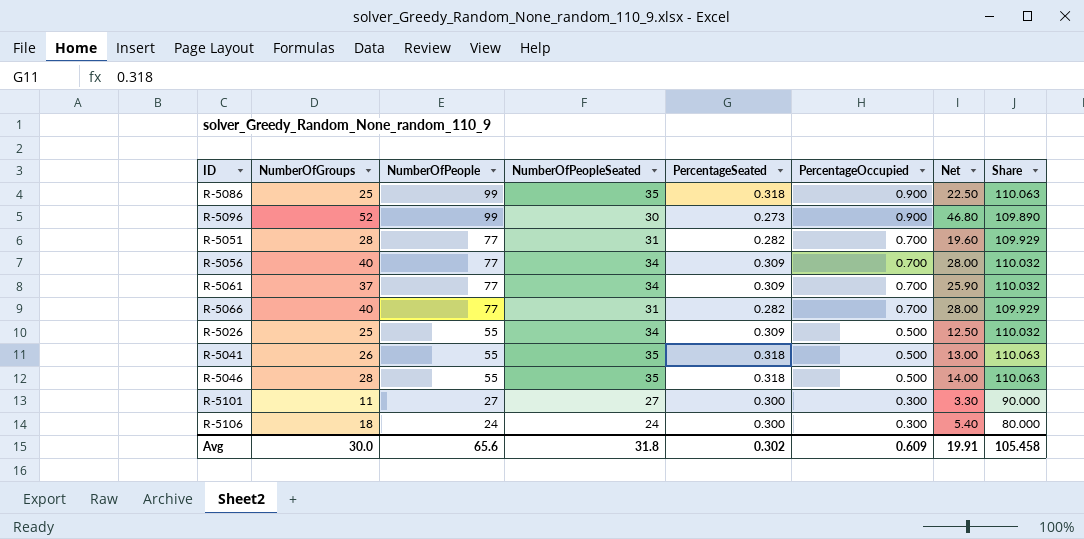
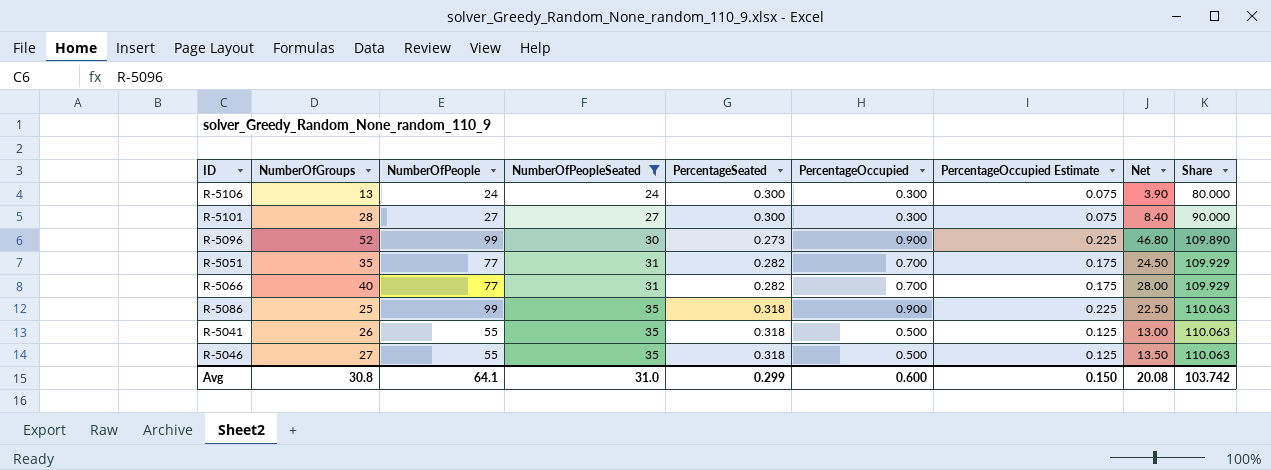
filter: none -> NumberOfPeopleSeated != 34
row order: NumberOfPeople descending -> NumberOfPeopleSeated ascending
column PercentageOccupied Estimate | formula: none -> [PercentageOccupied] * 0.25
R-5106 | NumberOfGroups: 18 -> 13
R-5106 | Net: 5.40 -> 3.90
R-5101 | NumberOfGroups: 11 -> 28
R-5101 | Net: 3.30 -> 8.40
R-5051 | NumberOfGroups: 28 -> 35
R-5051 | Net: 19.60 -> 24.50
R-5046 | NumberOfGroups: 28 -> 27
R-5046 | Net: 14.00 -> 13.50
Avg | NumberOfGroups: 30.0 -> 30.8
Avg | NumberOfPeople: 65.6 -> 64.1
Avg | NumberOfPeopleSeated: 31.8 -> 31.0
Avg | PercentageSeated: 0.302 -> 0.299
Avg | PercentageOccupied: 0.609 -> 0.600
Avg | Net: 19.91 -> 20.08
Avg | Share: 105.458 -> 103.742

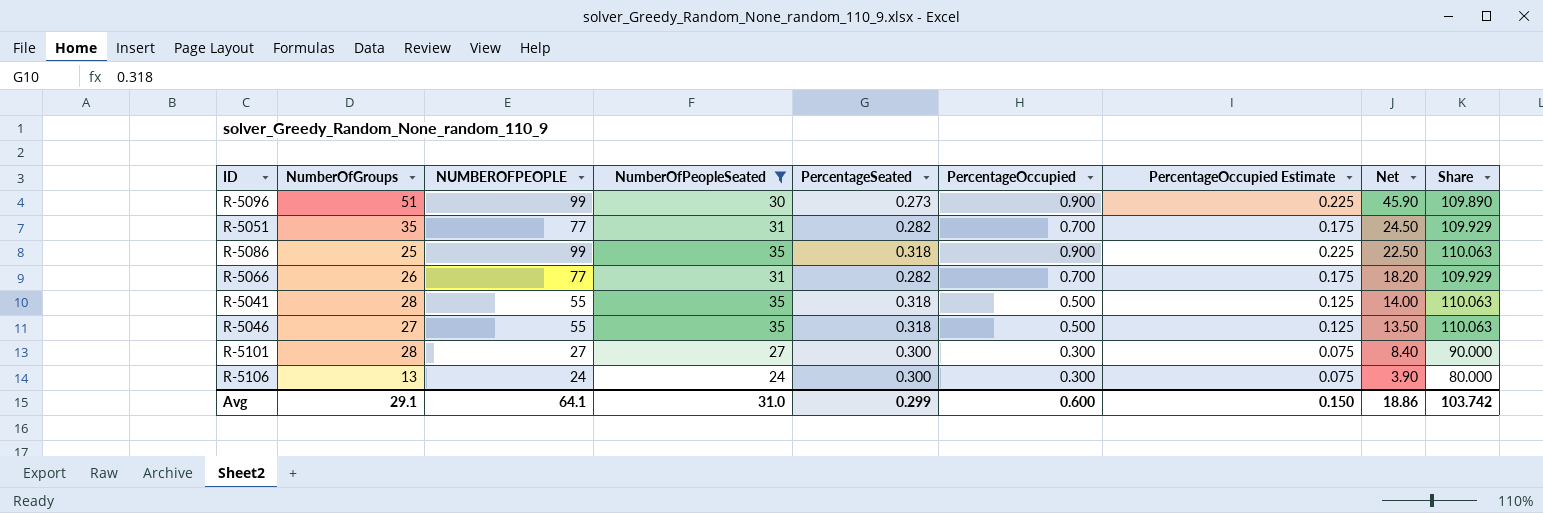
row order: NumberOfPeopleSeated ascending -> Net descending
column name: NumberOfPeople -> NUMBEROFPEOPLE
R-5096 | NumberOfGroups: 52 -> 51
R-5096 | Net: 46.80 -> 45.90
R-5066 | NumberOfGroups: 40 -> 26
R-5066 | Net: 28.00 -> 18.20
R-5041 | NumberOfGroups: 26 -> 28
R-5041 | Net: 13.00 -> 14.00
Avg | NumberOfGroups: 30.8 -> 29.1
Avg | Net: 20.08 -> 18.86

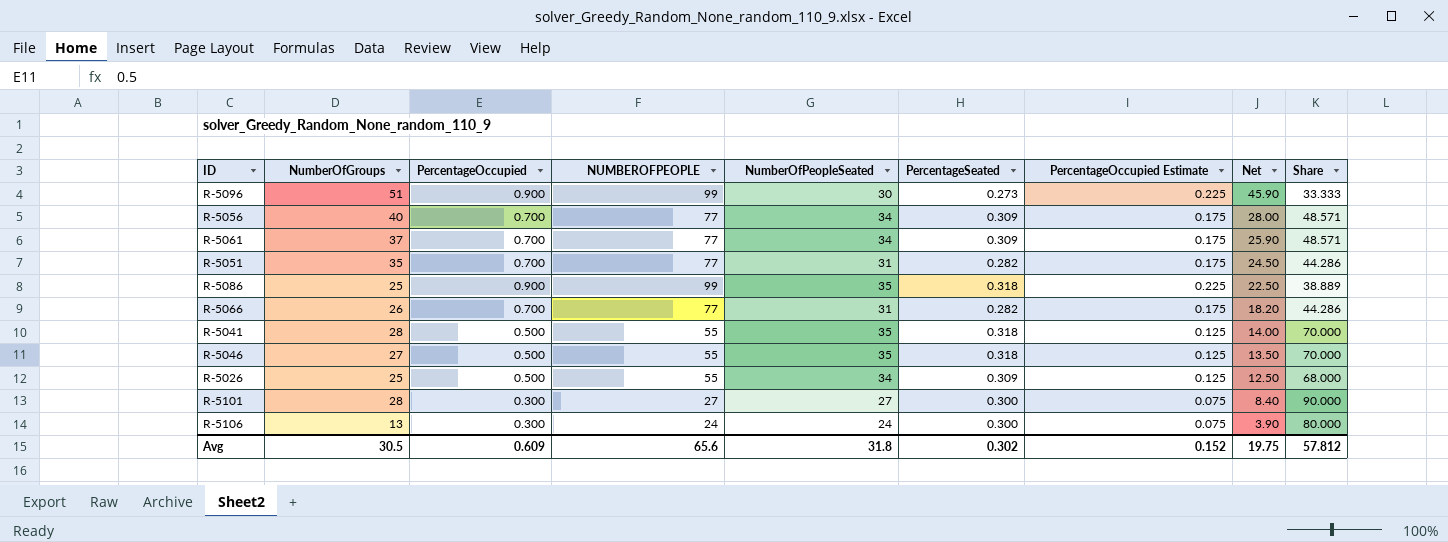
filter: NumberOfPeopleSeated != 34 -> none
column PercentageOccupied | position: 6 -> 3
column Share | formula: [NumberOfPeopleSeated] / [PercentageSeated] -> [NumberOfPeopleSeated] / [PercentageOccupied]
Avg | NumberOfGroups: 29.1 -> 30.5
Avg | PercentageOccupied: 0.600 -> 0.609
Avg | NUMBEROFPEOPLE: 64.1 -> 65.6
Avg | NumberOfPeopleSeated: 31.0 -> 31.8
Avg | PercentageSeated: 0.299 -> 0.302
Avg | PercentageOccupied Estimate: 0.150 -> 0.152
Avg | Net: 18.86 -> 19.75
Avg | Share: 103.742 -> 57.812

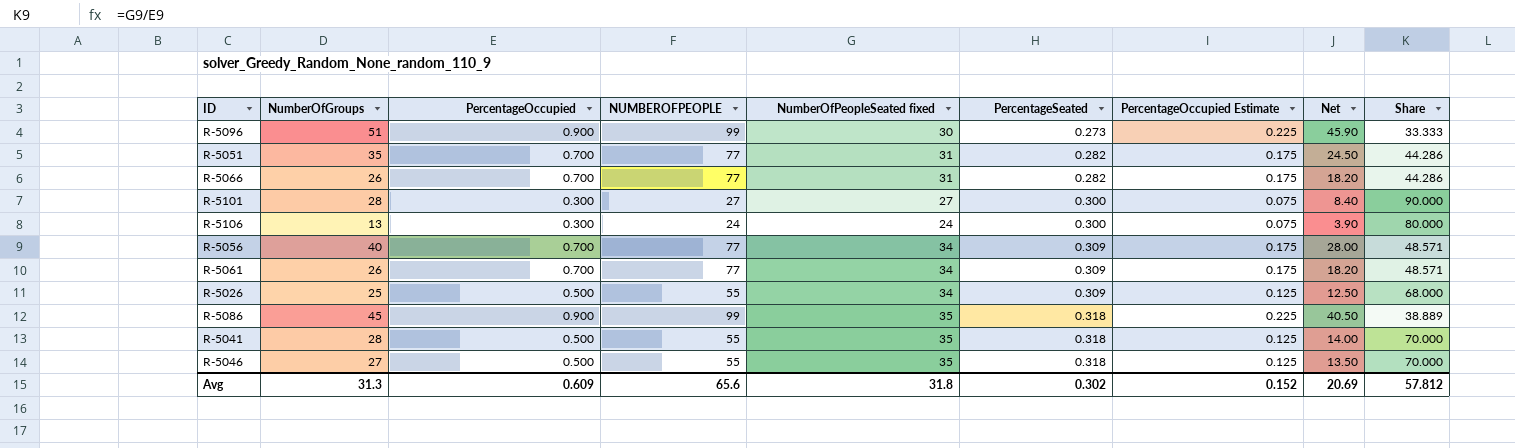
row order: Net descending -> PercentageSeated ascending
column name: NumberOfPeopleSeated -> NumberOfPeopleSeated fixed
R-5061 | NumberOfGroups: 37 -> 26
R-5061 | Net: 25.90 -> 18.20
R-5086 | NumberOfGroups: 25 -> 45
R-5086 | Net: 22.50 -> 40.50
Avg | NumberOfGroups: 30.5 -> 31.3
Avg | Net: 19.75 -> 20.69

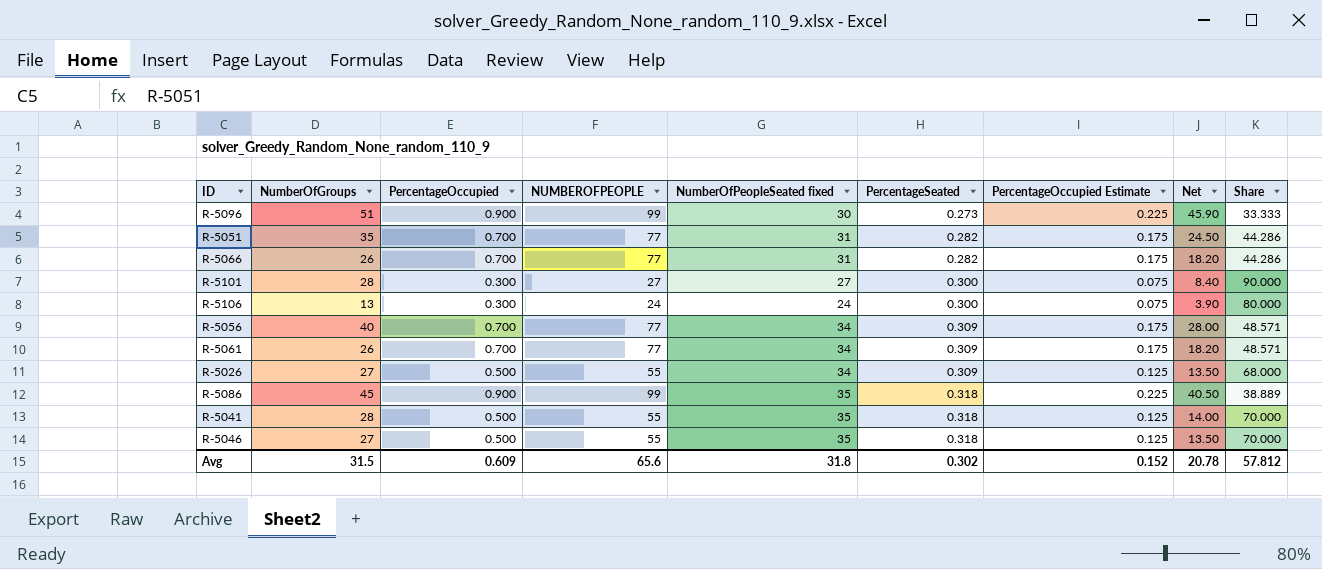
R-5026 | NumberOfGroups: 25 -> 27
R-5026 | Net: 12.50 -> 13.50
Avg | NumberOfGroups: 31.3 -> 31.5
Avg | Net: 20.69 -> 20.78

